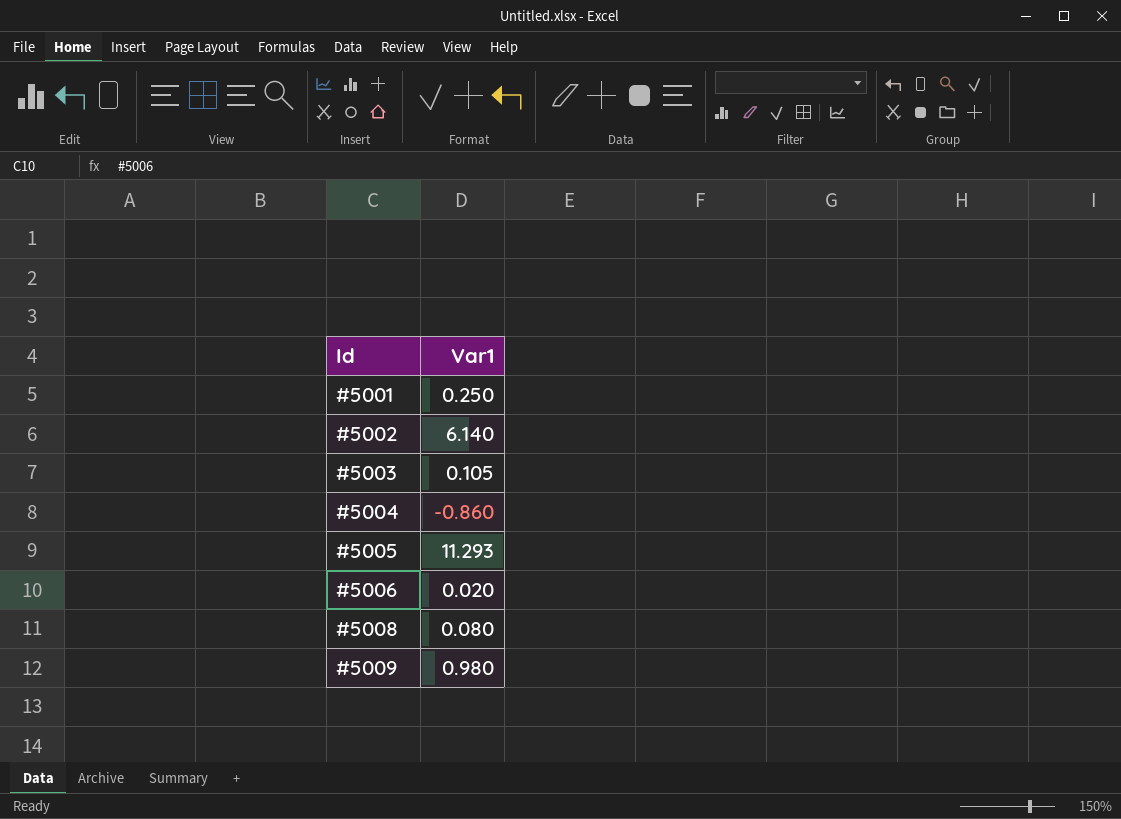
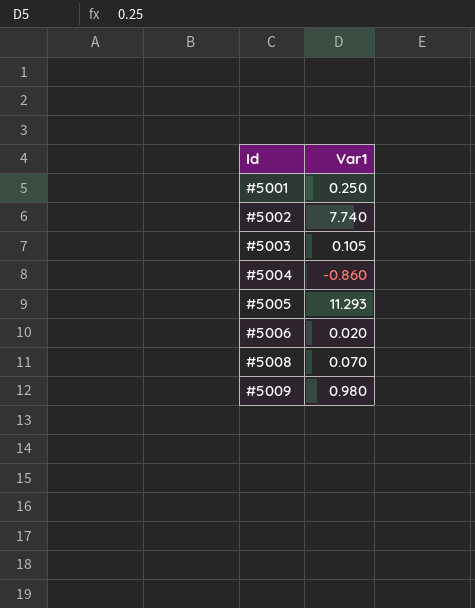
#5002 | Var1: 6.140 -> 7.740
#5008 | Var1: 0.080 -> 0.070

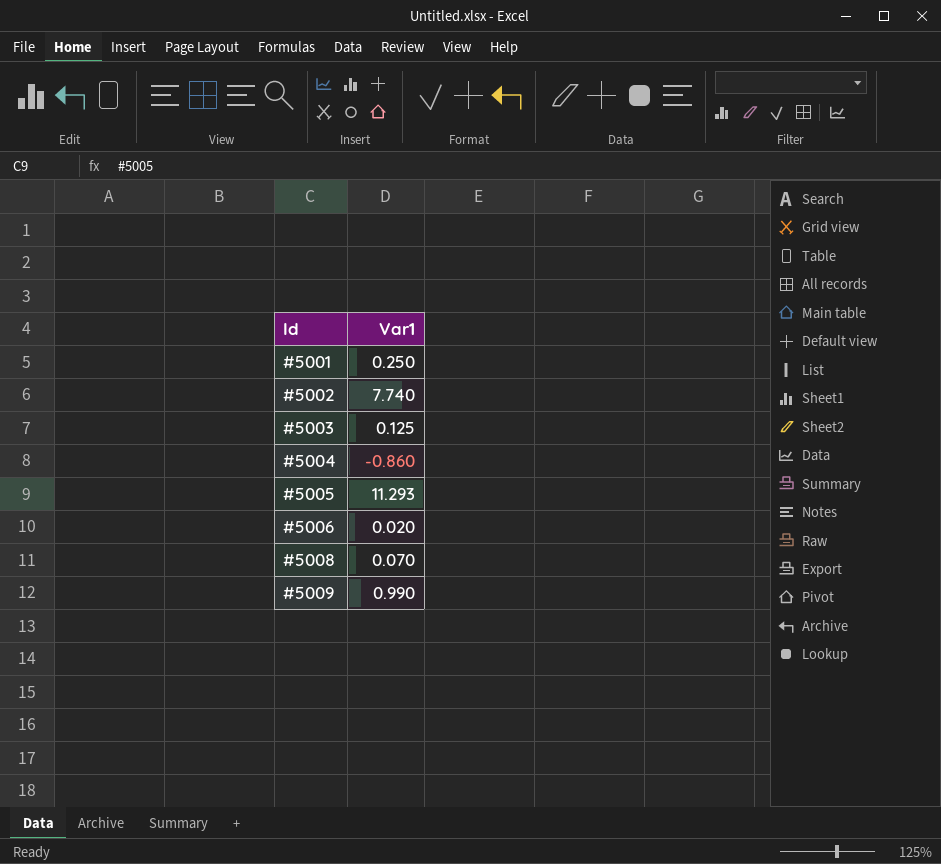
#5003 | Var1: 0.105 -> 0.125
#5009 | Var1: 0.980 -> 0.990

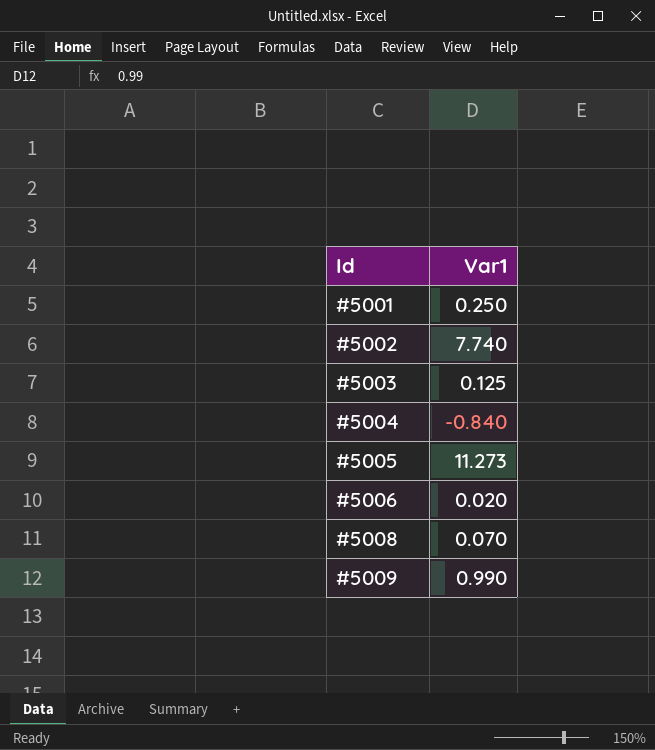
#5004 | Var1: -0.860 -> -0.840
#5005 | Var1: 11.293 -> 11.273

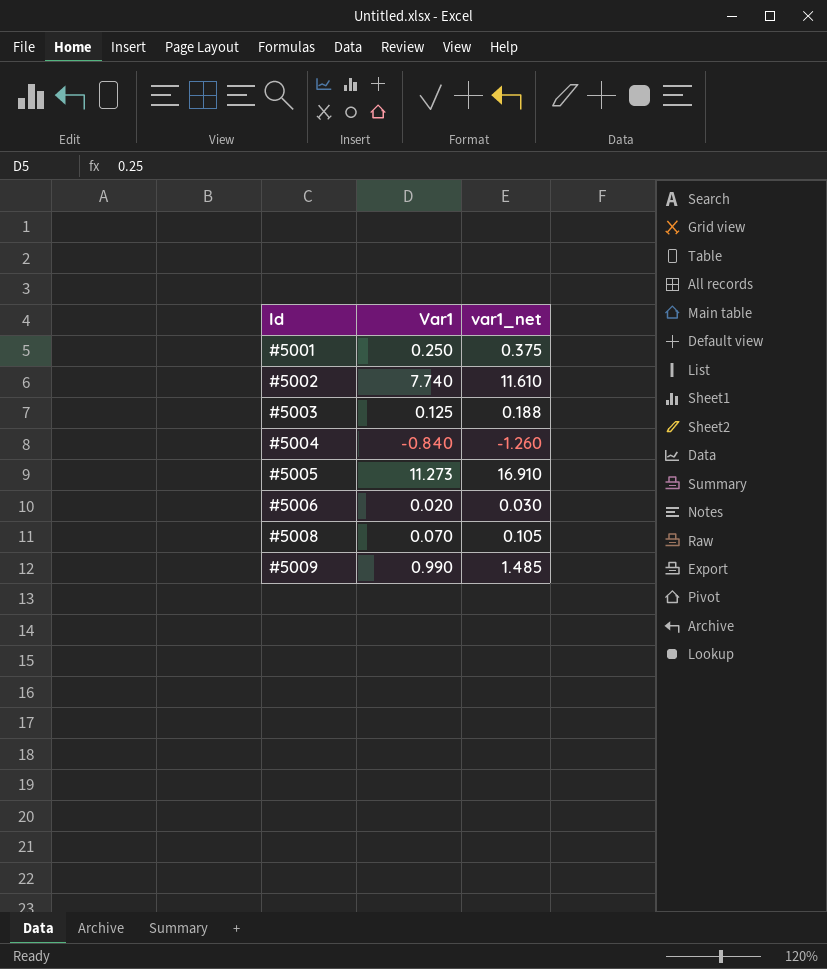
column var1_net | formula: none -> [Var1] * 1.5

